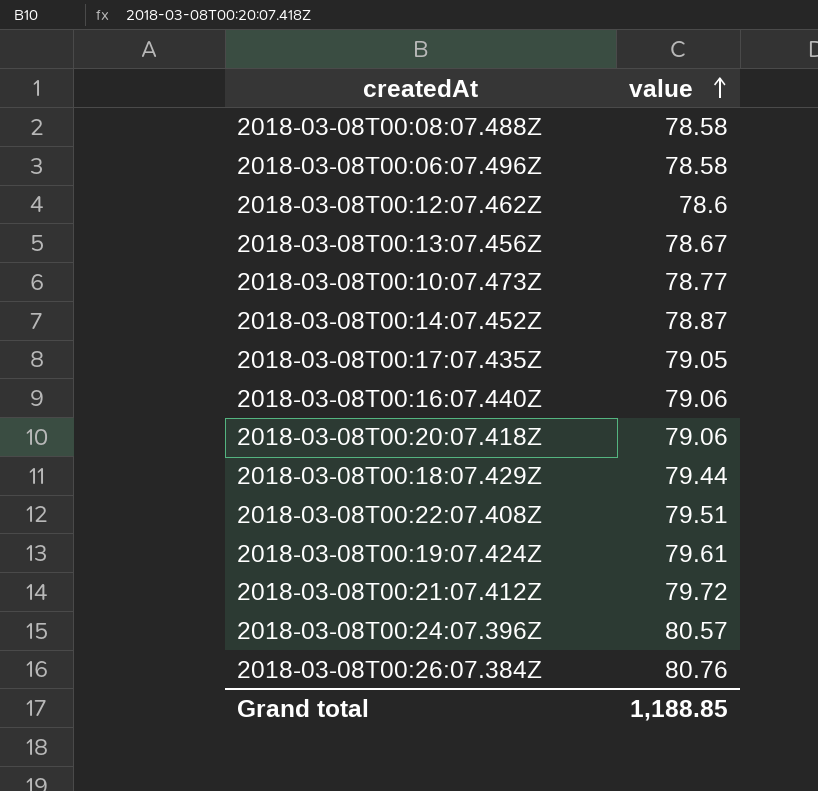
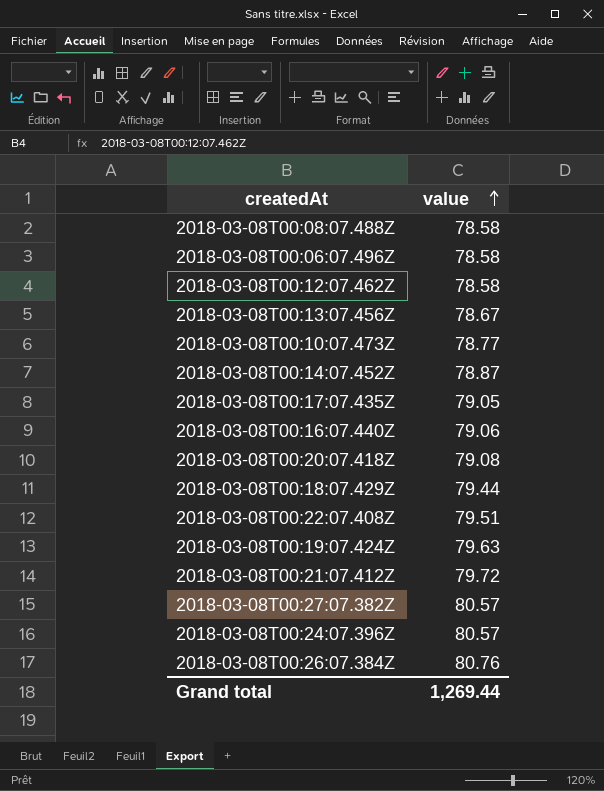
2018-03-08T00:12:07.462Z | value: 78.6 -> 78.58
2018-03-08T00:20:07.418Z | value: 79.06 -> 79.08
2018-03-08T00:19:07.424Z | value: 79.61 -> 79.63
row 2018-03-08T00:27:07.382Z: none -> 80.57
Grand total | value: 1,188.85 -> 1,269.44

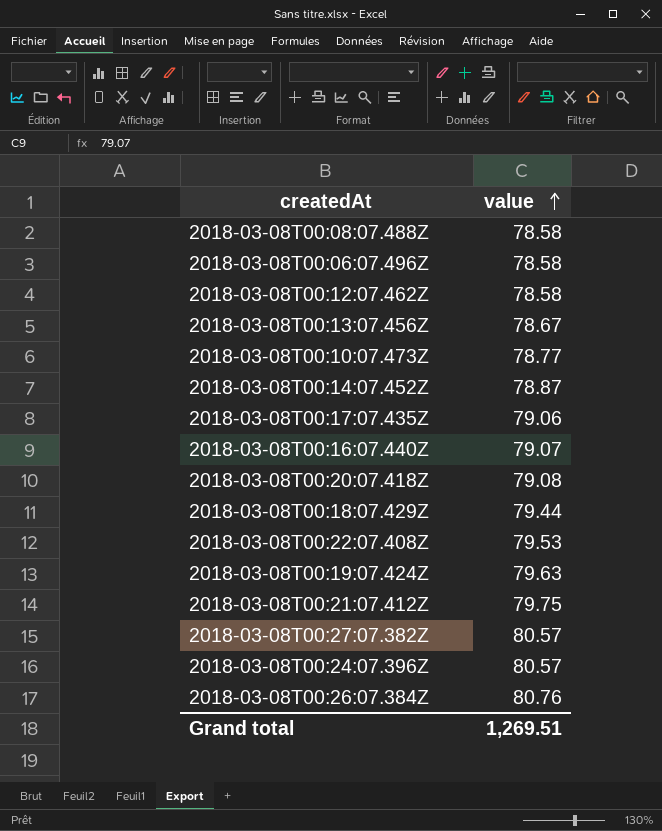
2018-03-08T00:17:07.435Z | value: 79.05 -> 79.06
2018-03-08T00:16:07.440Z | value: 79.06 -> 79.07
2018-03-08T00:22:07.408Z | value: 79.51 -> 79.53
2018-03-08T00:21:07.412Z | value: 79.72 -> 79.75
Grand total | value: 1,269.44 -> 1,269.51

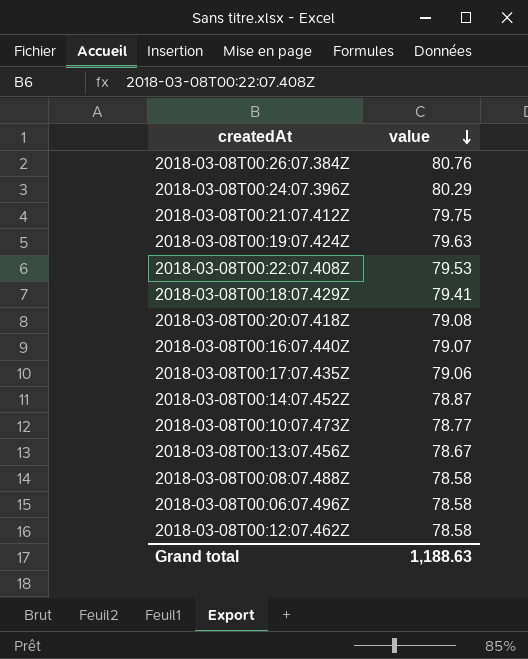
row order: value ascending -> value descending
row 2018-03-08T00:27:07.382Z: 80.57 -> none
2018-03-08T00:24:07.396Z | value: 80.57 -> 80.29
2018-03-08T00:18:07.429Z | value: 79.44 -> 79.41
Grand total | value: 1,269.51 -> 1,188.63

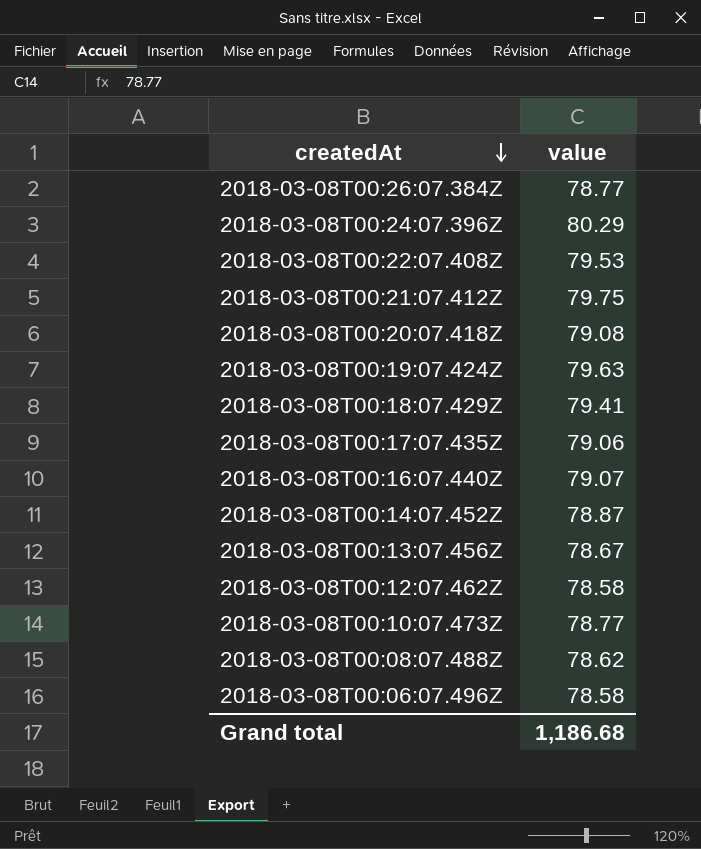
row order: value descending -> createdAt descending
2018-03-08T00:26:07.384Z | value: 80.76 -> 78.77
2018-03-08T00:08:07.488Z | value: 78.58 -> 78.62
Grand total | value: 1,188.63 -> 1,186.68

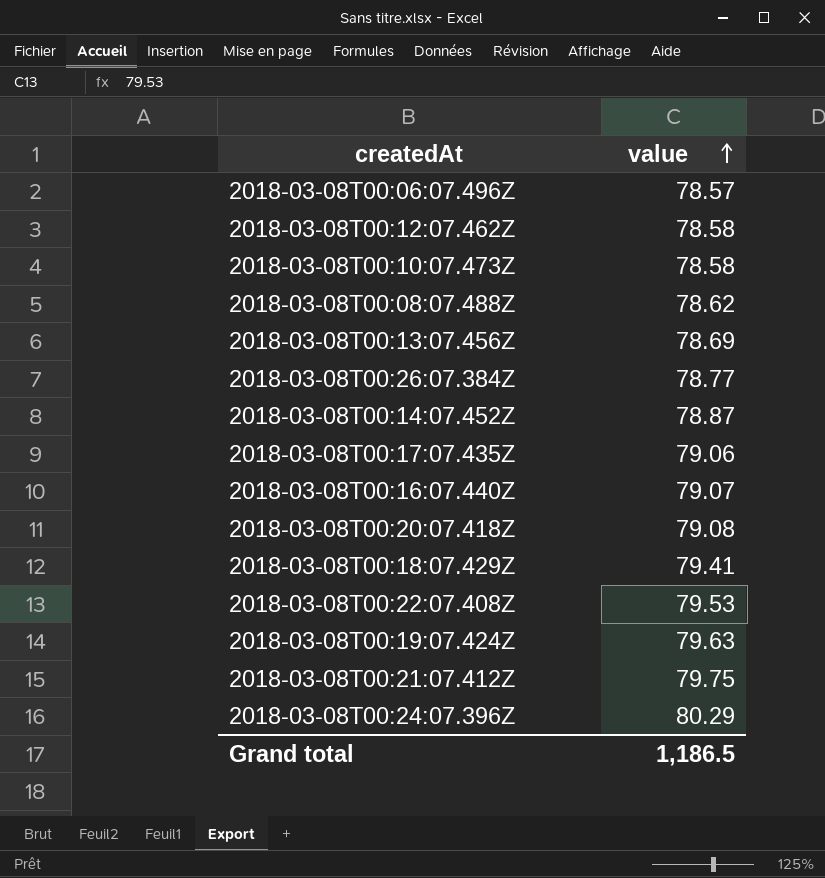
row order: createdAt descending -> value ascending
2018-03-08T00:06:07.496Z | value: 78.58 -> 78.57
2018-03-08T00:10:07.473Z | value: 78.77 -> 78.58
2018-03-08T00:13:07.456Z | value: 78.67 -> 78.69
Grand total | value: 1,186.68 -> 1,186.5

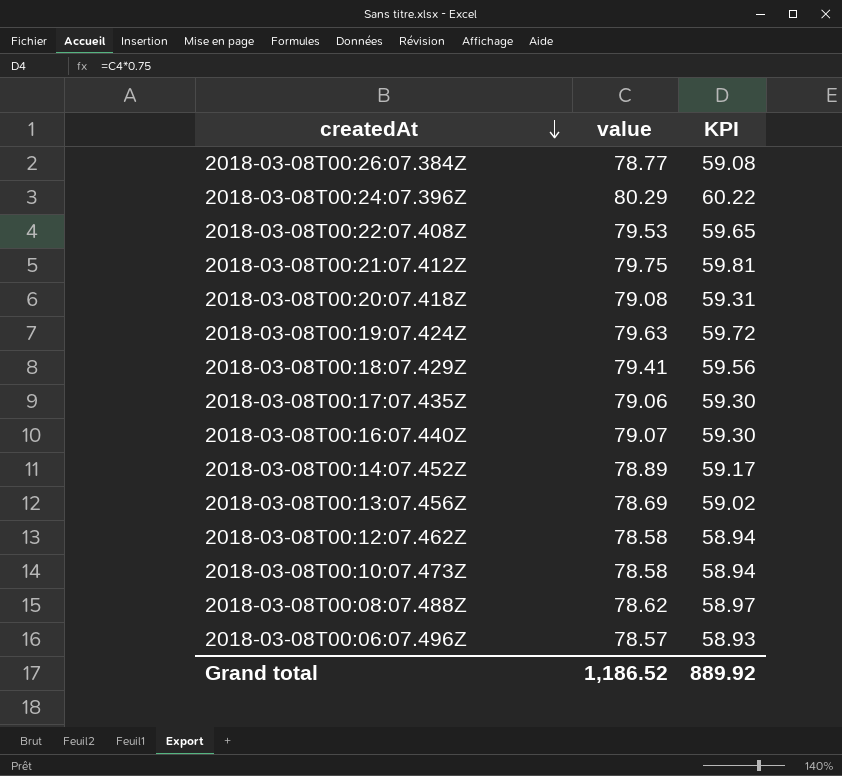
row order: value ascending -> createdAt descending
column KPI | formula: none -> [value] * 0.75
2018-03-08T00:14:07.452Z | value: 78.87 -> 78.89
Grand total | value: 1,186.5 -> 1,186.52

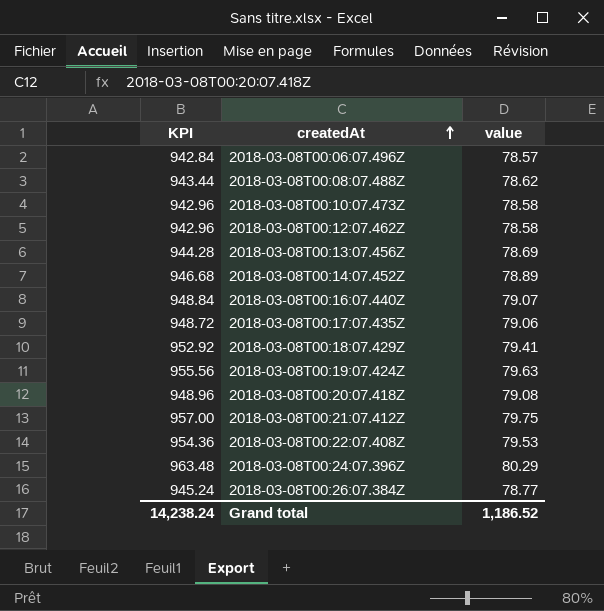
row order: createdAt descending -> createdAt ascending
column KPI | formula: [value] * 0.75 -> [value] * 12
column KPI | position: 3 -> 1
Grand total | KPI: 889.92 -> 14,238.24

